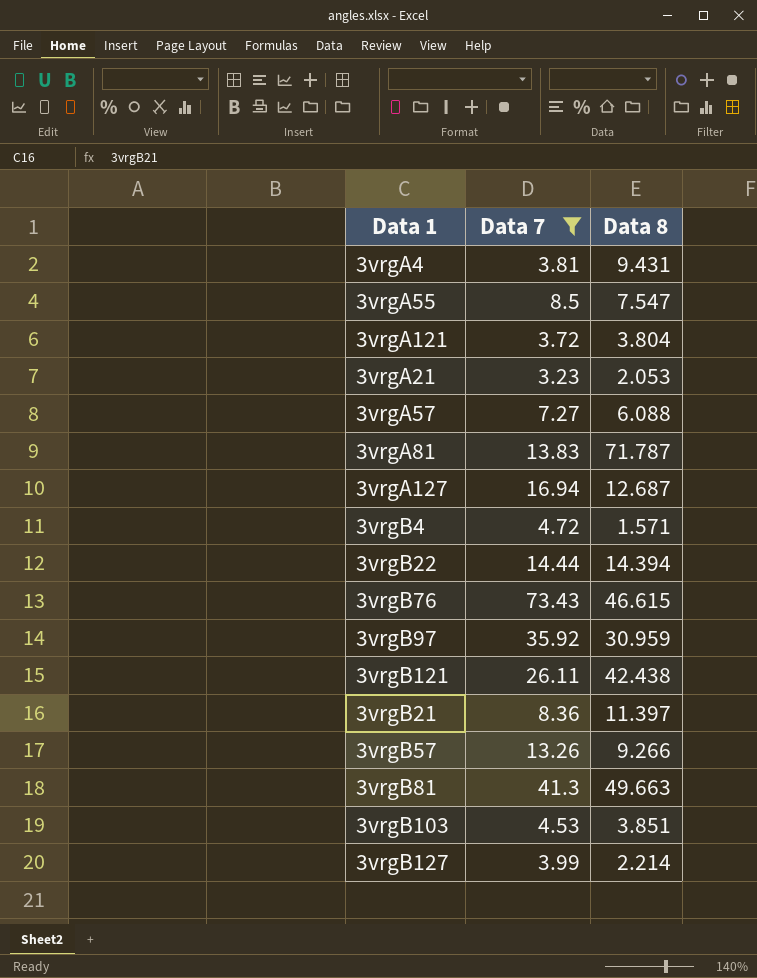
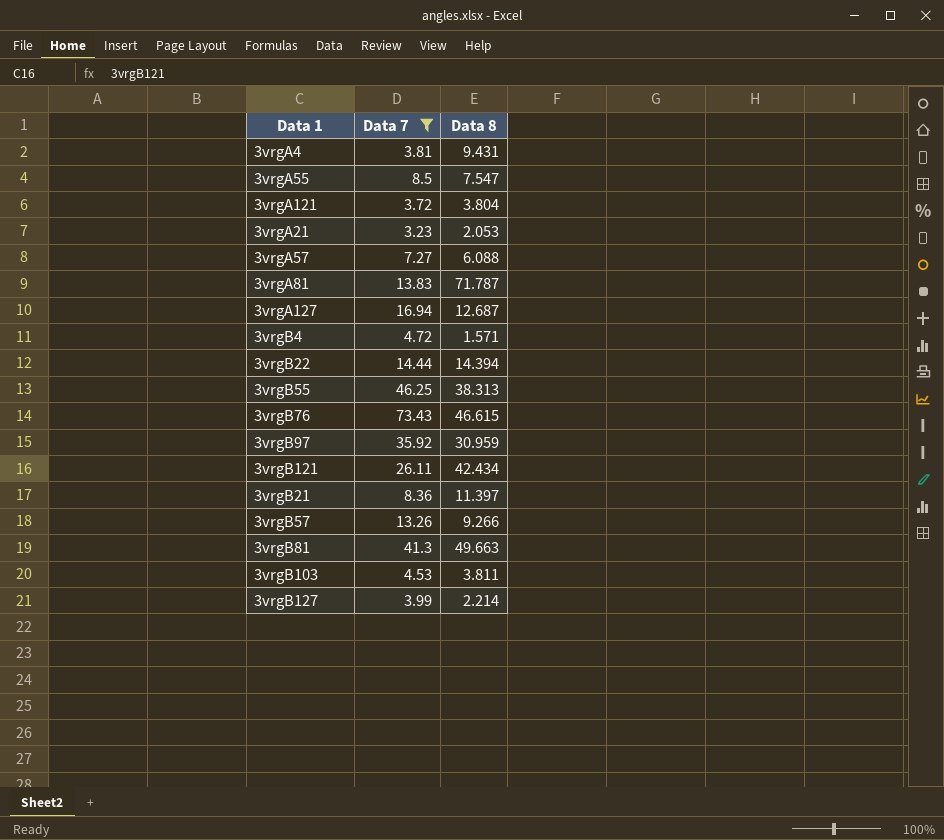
row 3vrgB55: none -> 46.25 | 38.313
3vrgB121 | Data 8: 42.438 -> 42.434
3vrgB103 | Data 8: 3.851 -> 3.811

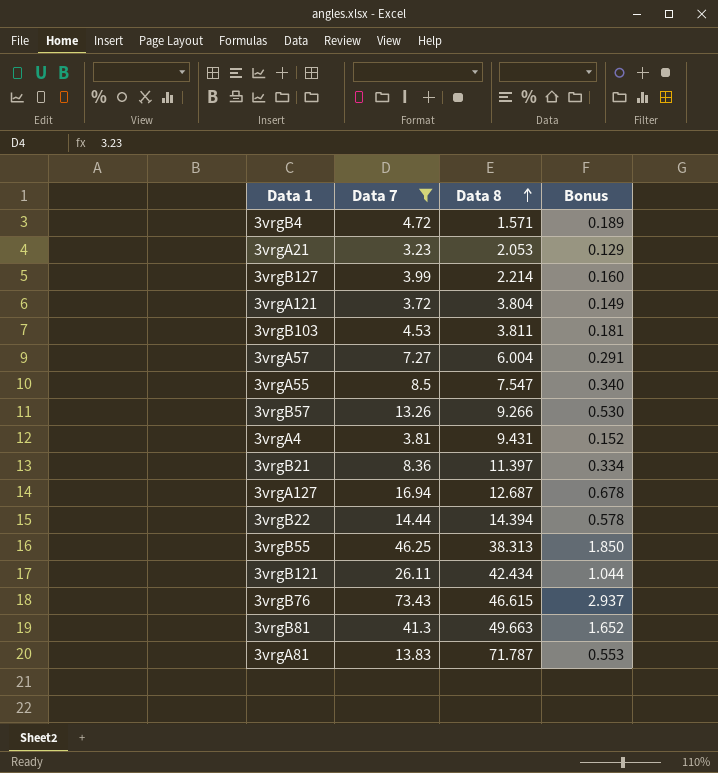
row order: none -> Data 8 ascending
column Bonus | formula: none -> [Data 7] * 0.04
row 3vrgB97: 35.92 | 30.959 -> none
3vrgA57 | Data 8: 6.088 -> 6.004

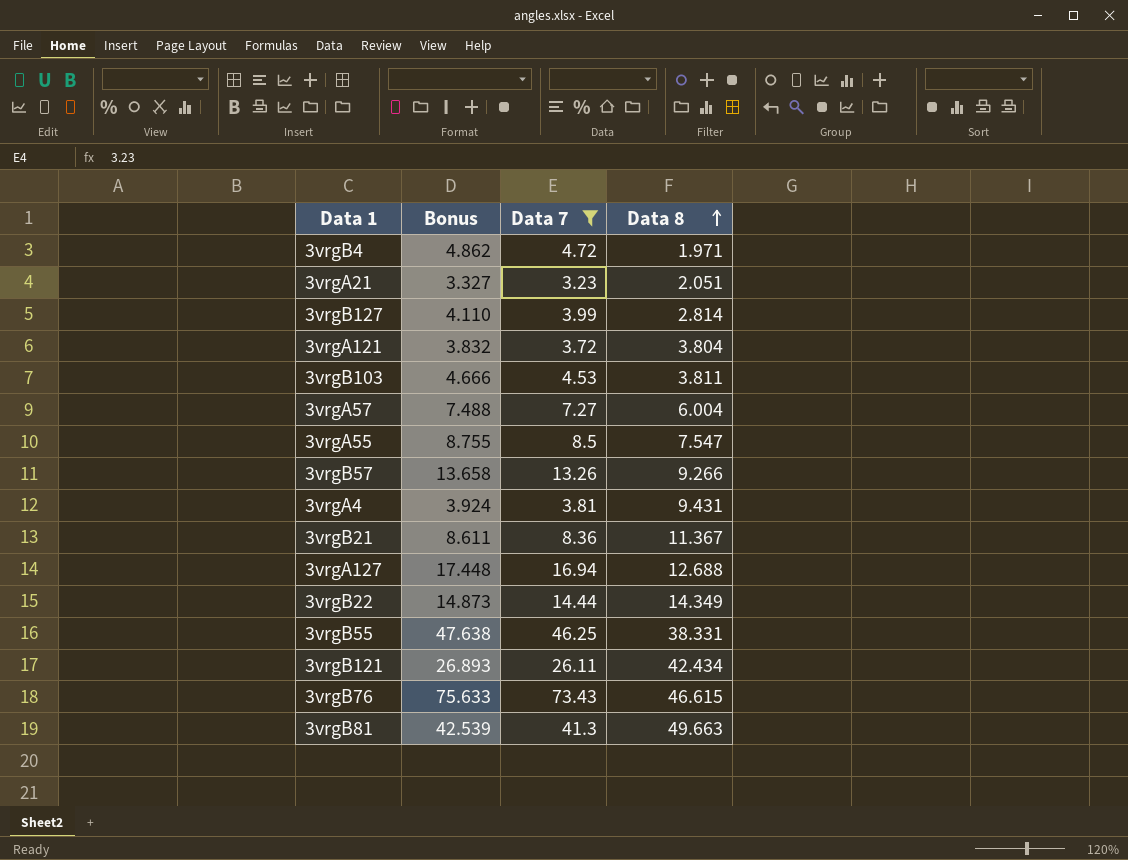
column Bonus | formula: [Data 7] * 0.04 -> [Data 7] * 1.03
column Bonus | position: 4 -> 2
row 3vrgA81: 13.83 | 71.787 | 0.553 -> none
3vrgB4 | Data 8: 1.571 -> 1.971
3vrgA21 | Data 8: 2.053 -> 2.051
3vrgB127 | Data 8: 2.214 -> 2.814
3vrgB21 | Data 8: 11.397 -> 11.367
3vrgA127 | Data 8: 12.687 -> 12.688
3vrgB22 | Data 8: 14.394 -> 14.349
3vrgB55 | Data 8: 38.313 -> 38.331

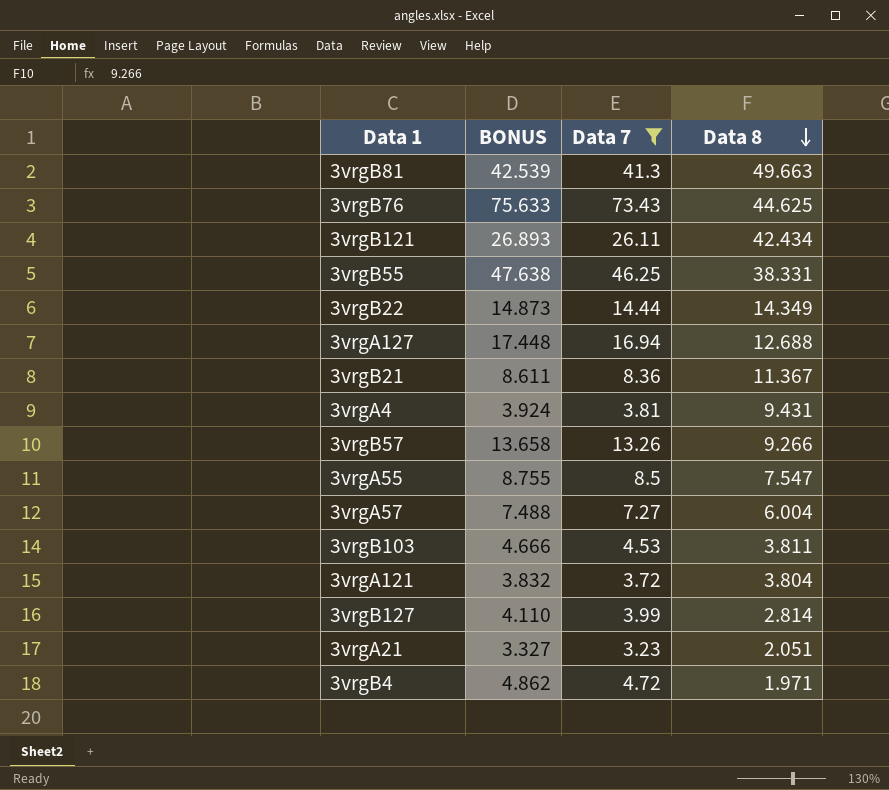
row order: Data 8 ascending -> Data 8 descending
column name: Bonus -> BONUS
3vrgB76 | Data 8: 46.615 -> 44.625

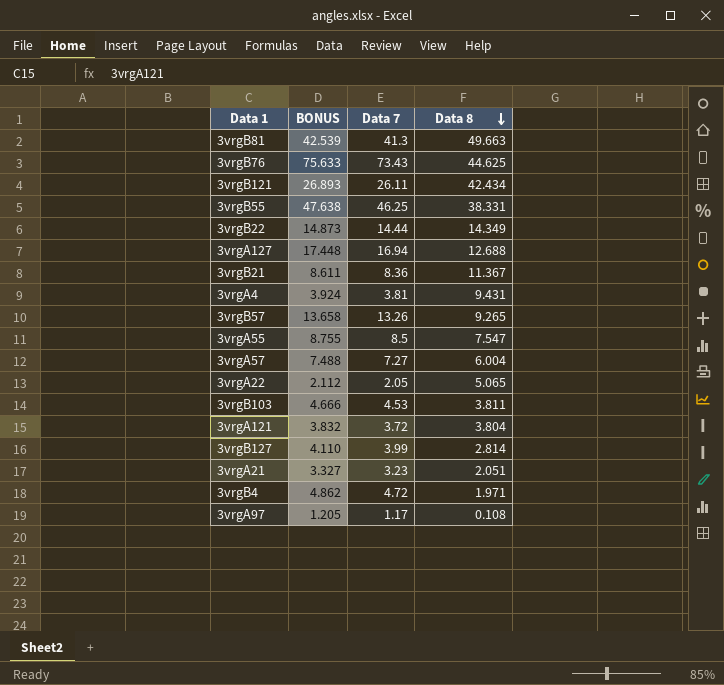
filter: Data 7 >= 3.23 -> none
3vrgB57 | Data 8: 9.266 -> 9.265

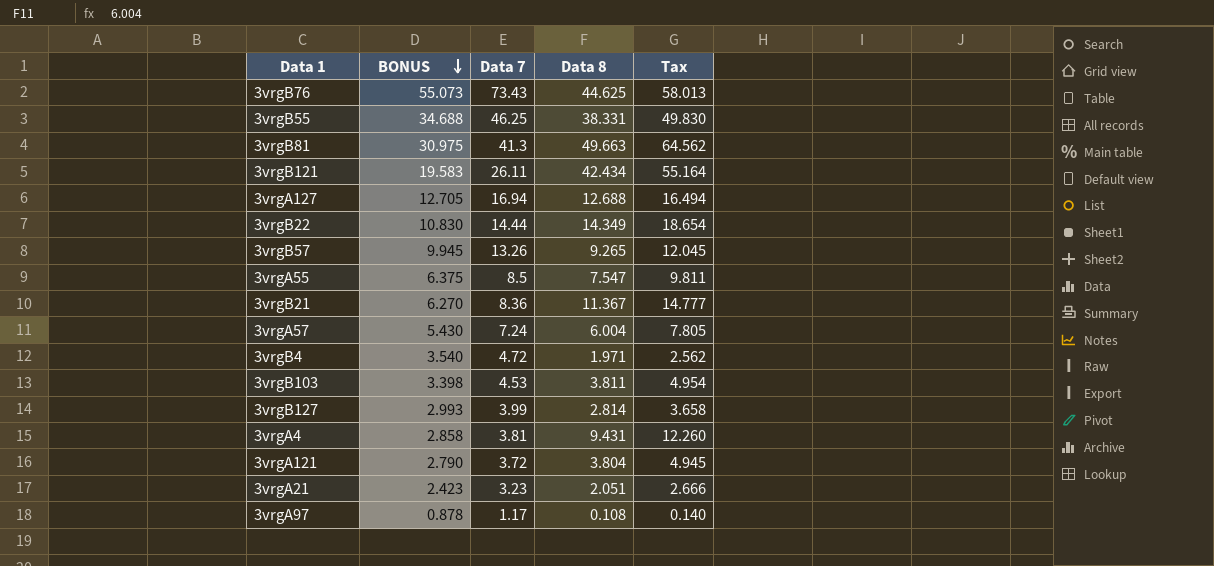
row order: Data 8 descending -> BONUS descending
column BONUS | formula: [Data 7] * 1.03 -> [Data 7] * 0.75
column Tax | formula: none -> [Data 8] * 1.3
row 3vrgA22: 2.112 | 2.05 | 5.065 -> none
3vrgA57 | Data 7: 7.27 -> 7.24

